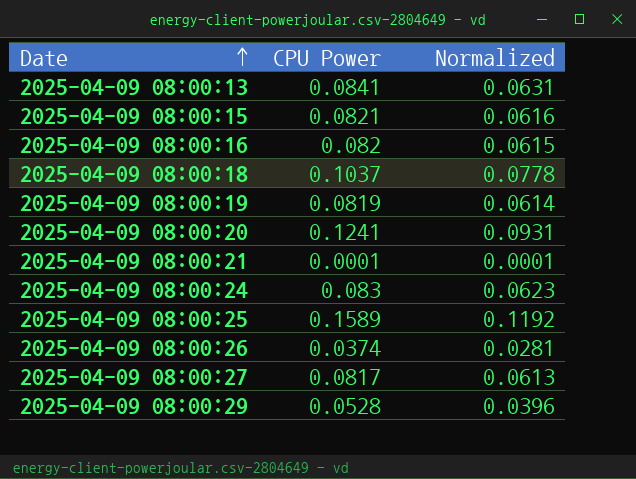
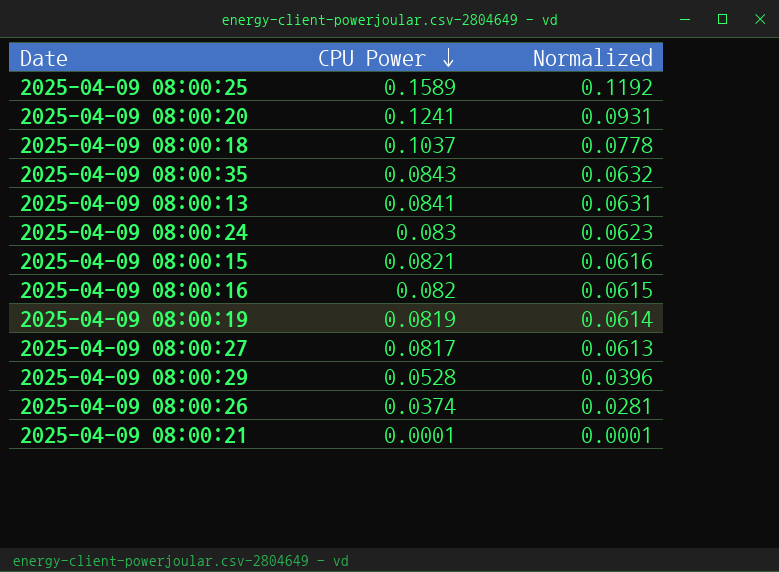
row order: Date ascending -> CPU Power descending
row 2025-04-09 08:00:35: none -> 0.0843 | 0.0632

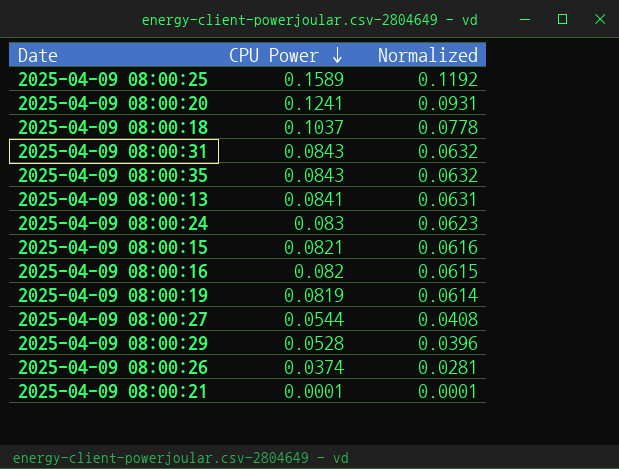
row 2025-04-09 08:00:31: none -> 0.0843 | 0.0632
2025-04-09 08:00:27 | CPU Power: 0.0817 -> 0.0544
2025-04-09 08:00:27 | Normalized: 0.0613 -> 0.0408

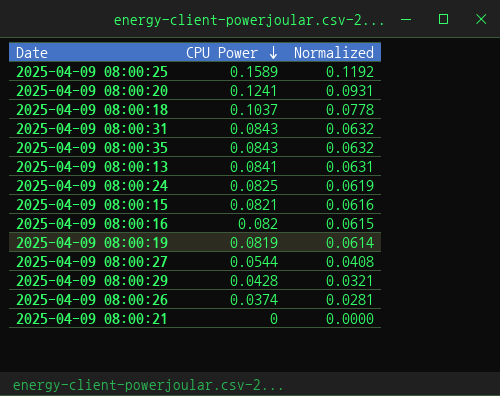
2025-04-09 08:00:24 | CPU Power: 0.083 -> 0.0825
2025-04-09 08:00:24 | Normalized: 0.0623 -> 0.0619
2025-04-09 08:00:29 | CPU Power: 0.0528 -> 0.0428
2025-04-09 08:00:29 | Normalized: 0.0396 -> 0.0321
2025-04-09 08:00:21 | CPU Power: 0.0001 -> 0
2025-04-09 08:00:21 | Normalized: 0.0001 -> 0.0000

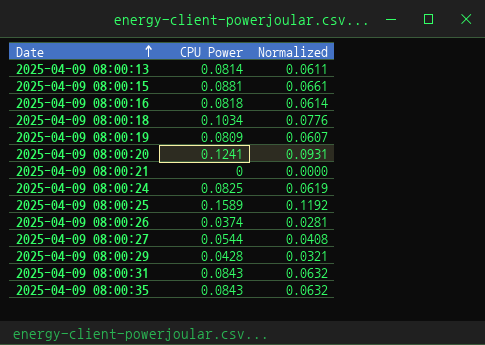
row order: CPU Power descending -> Date ascending
2025-04-09 08:00:13 | CPU Power: 0.0841 -> 0.0814
2025-04-09 08:00:13 | Normalized: 0.0631 -> 0.0611
2025-04-09 08:00:15 | CPU Power: 0.0821 -> 0.0881
2025-04-09 08:00:15 | Normalized: 0.0616 -> 0.0661
2025-04-09 08:00:16 | CPU Power: 0.082 -> 0.0818
2025-04-09 08:00:16 | Normalized: 0.0615 -> 0.0614
2025-04-09 08:00:18 | CPU Power: 0.1037 -> 0.1034
2025-04-09 08:00:18 | Normalized: 0.0778 -> 0.0776
2025-04-09 08:00:19 | CPU Power: 0.0819 -> 0.0809
2025-04-09 08:00:19 | Normalized: 0.0614 -> 0.0607

